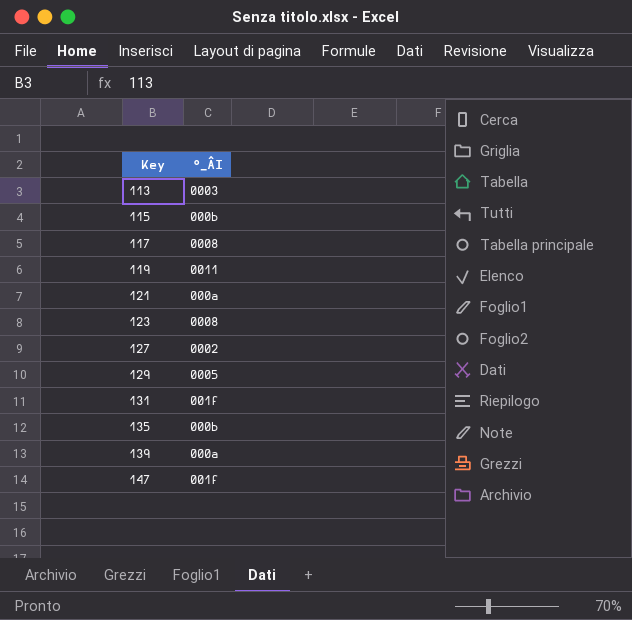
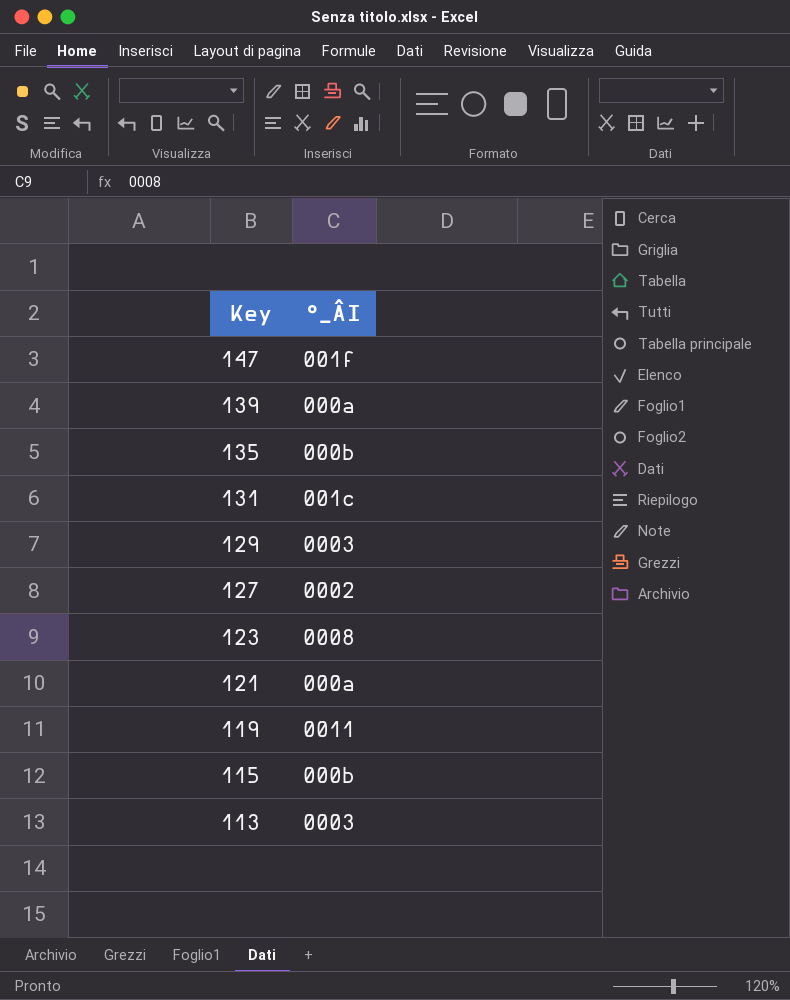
row order: Key ascending -> Key descending
row 117: 0008 -> none
131 | °_ÂI: 001f -> 001c
129 | °_ÂI: 0005 -> 0003

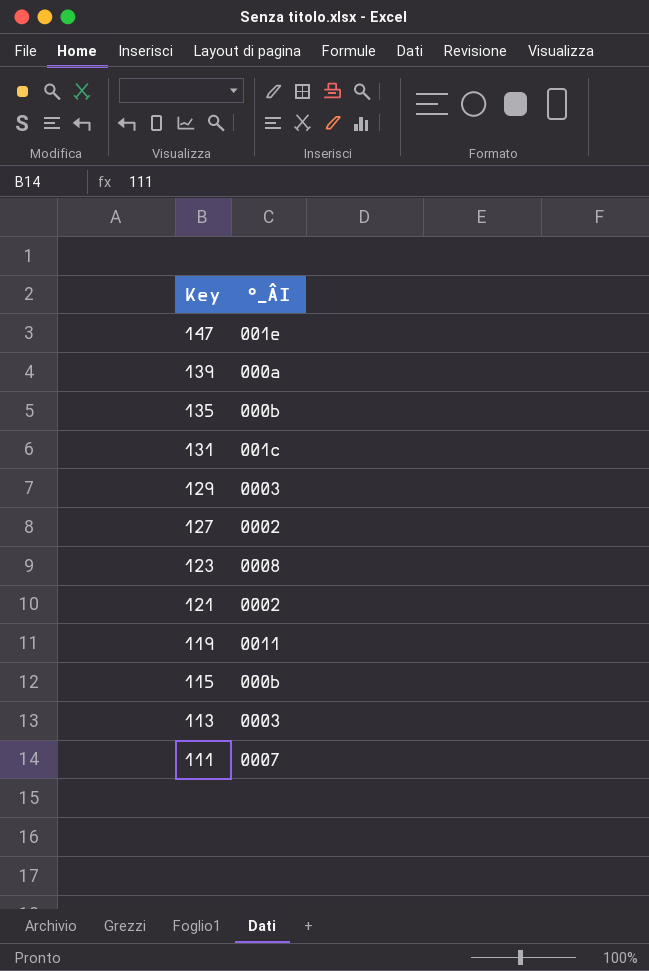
147 | °_ÂI: 001f -> 001e
121 | °_ÂI: 000a -> 0002
row 111: none -> 0007

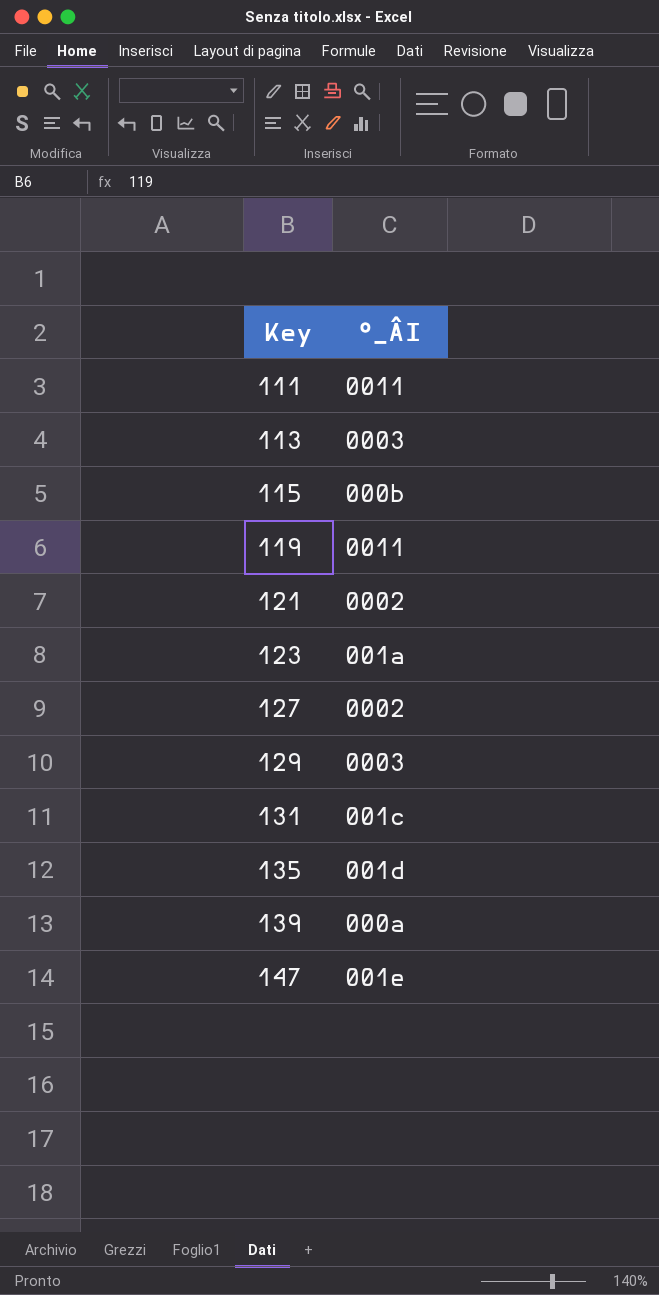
row order: Key descending -> Key ascending
111 | °_ÂI: 0007 -> 0011
123 | °_ÂI: 0008 -> 001a
135 | °_ÂI: 000b -> 001d

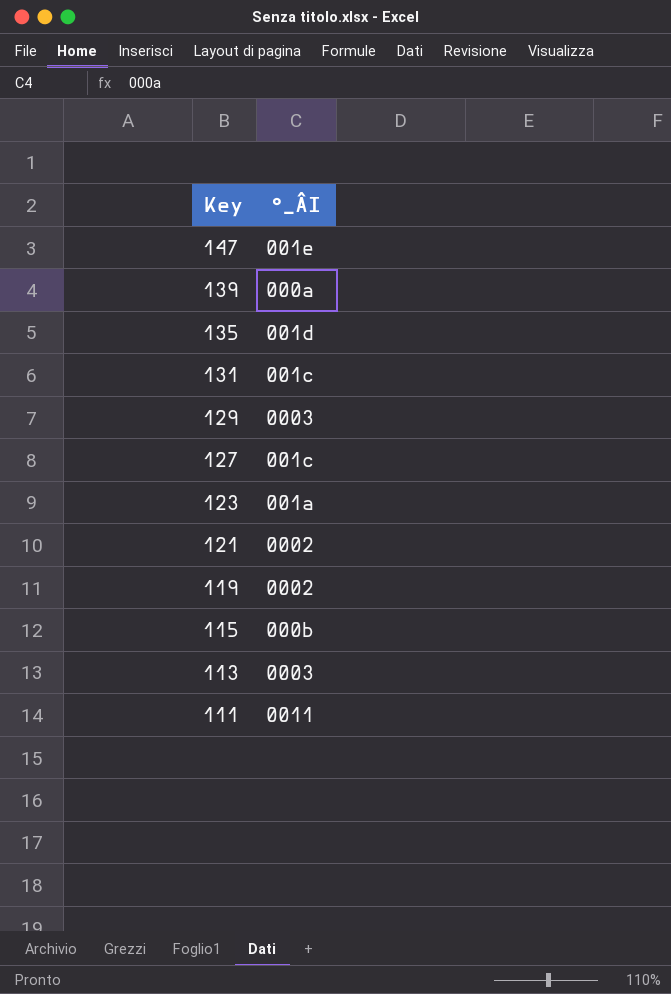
row order: Key ascending -> Key descending
127 | °_ÂI: 0002 -> 001c
119 | °_ÂI: 0011 -> 0002

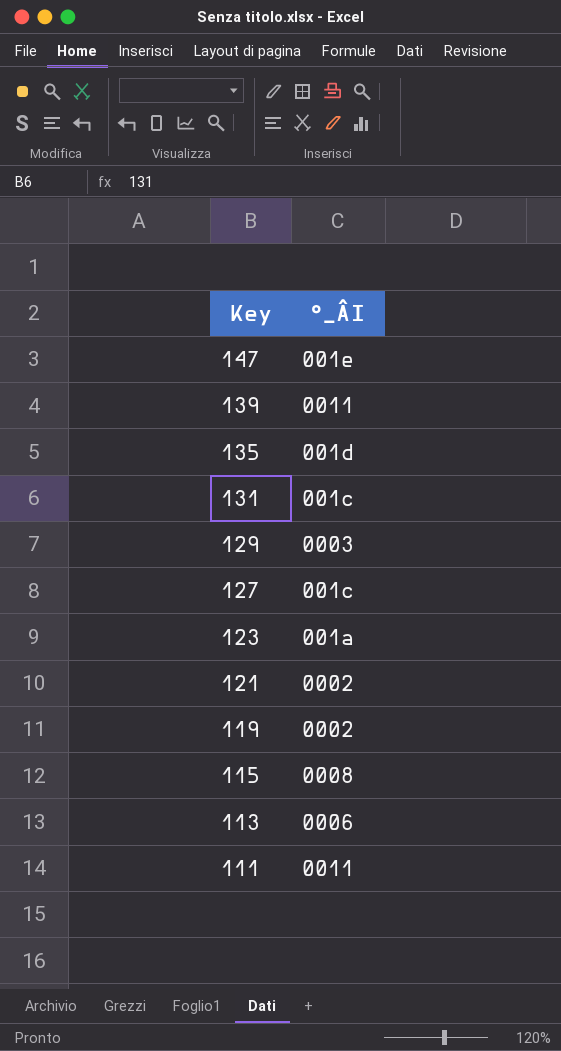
139 | °_ÂI: 000a -> 0011
115 | °_ÂI: 000b -> 0008
113 | °_ÂI: 0003 -> 0006

